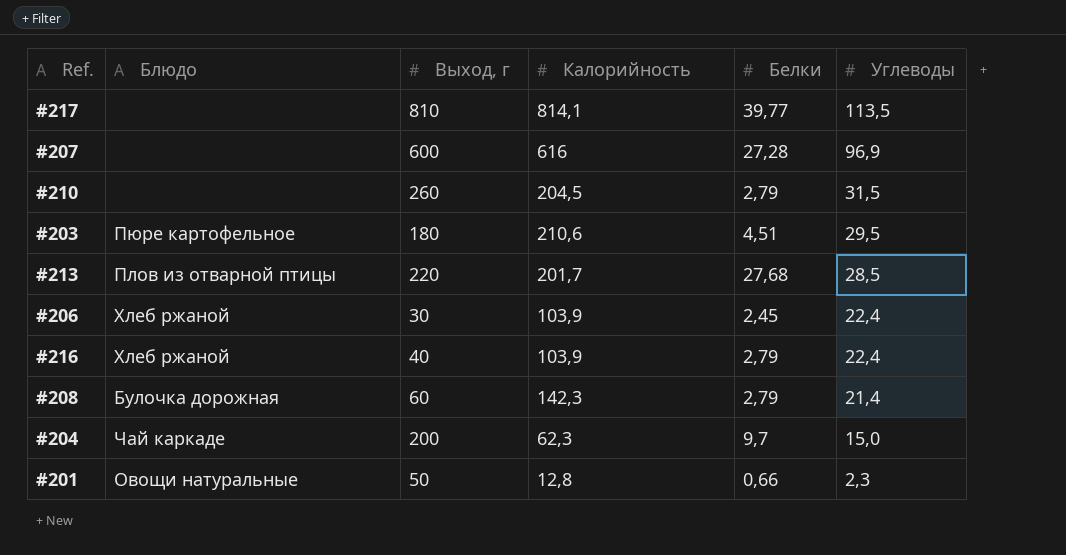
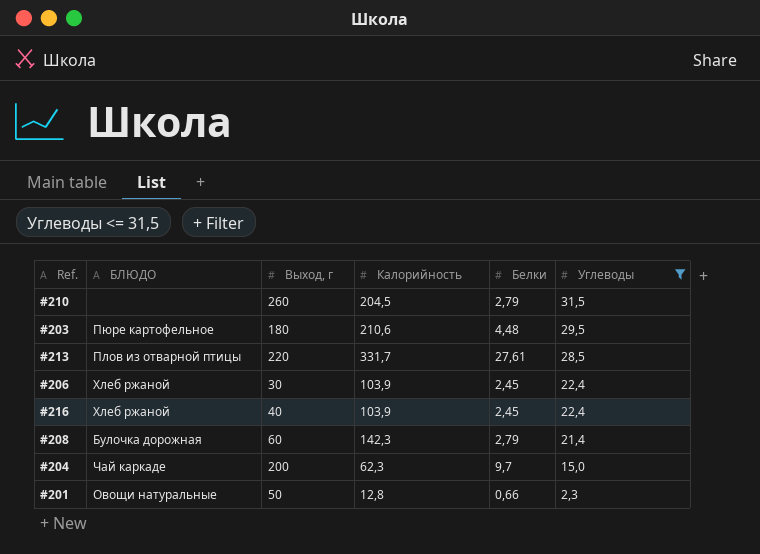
filter: none -> Углеводы <= 31,5
column name: Блюдо -> БЛЮДО
#203 | Белки: 4,51 -> 4,48
#213 | Калорийность: 201,7 -> 331,7
#213 | Белки: 27,68 -> 27,61
#216 | Белки: 2,79 -> 2,45

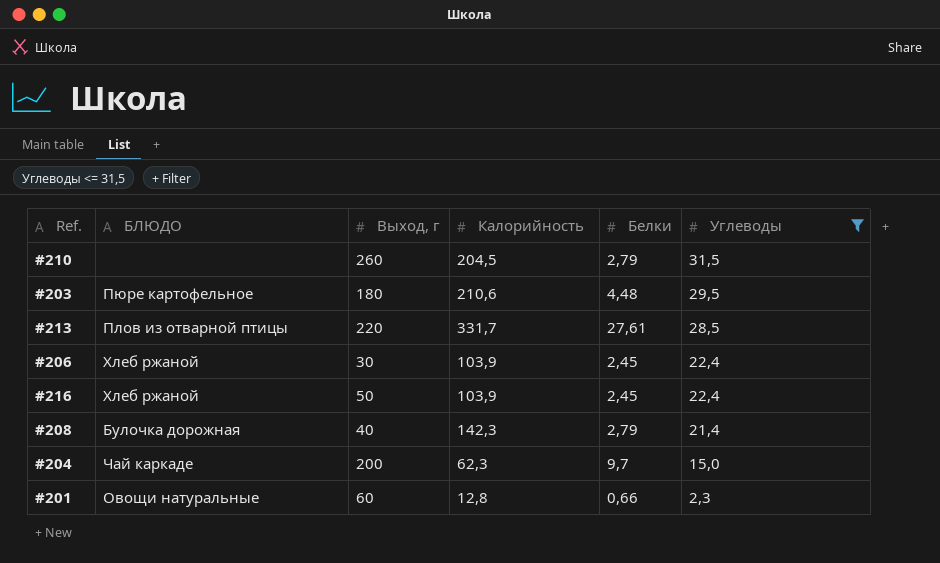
#216 | Выход, г: 40 -> 50
#208 | Выход, г: 60 -> 40
#201 | Выход, г: 50 -> 60

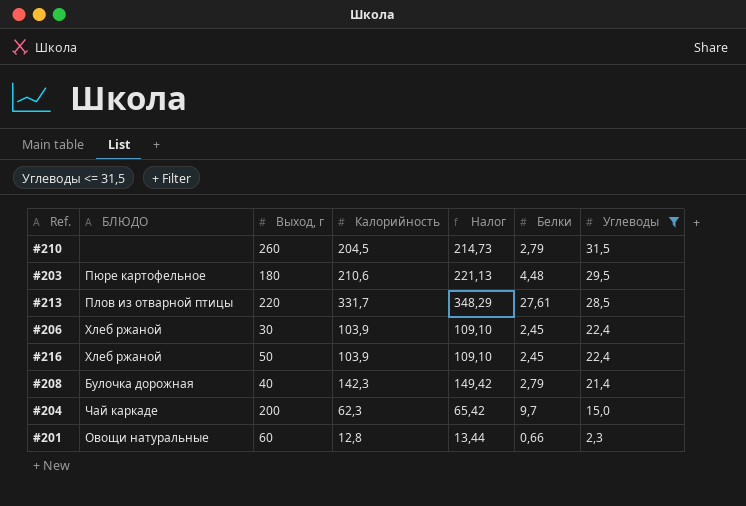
column Налог | formula: none -> [Калорийность] * 1,05

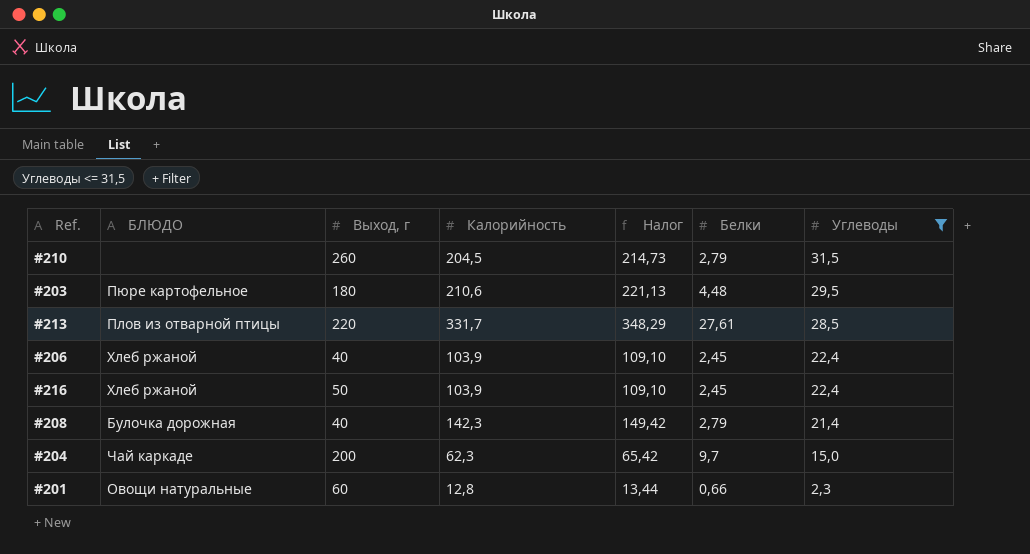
#206 | Выход, г: 30 -> 40

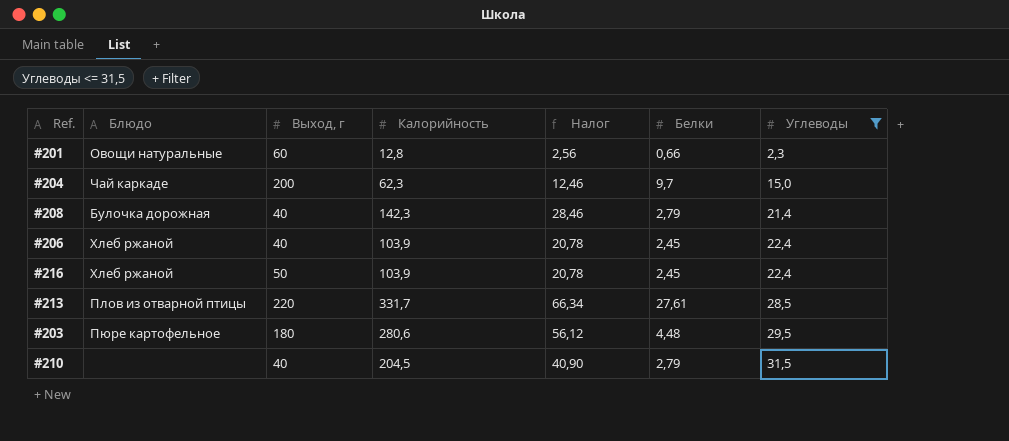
row order: Углеводы descending -> Углеводы ascending
column name: БЛЮДО -> Блюдо
column Налог | formula: [Калорийность] * 1,05 -> [Калорийность] * 0,2
#203 | Калорийность: 210,6 -> 280,6
#210 | Выход, г: 260 -> 40

